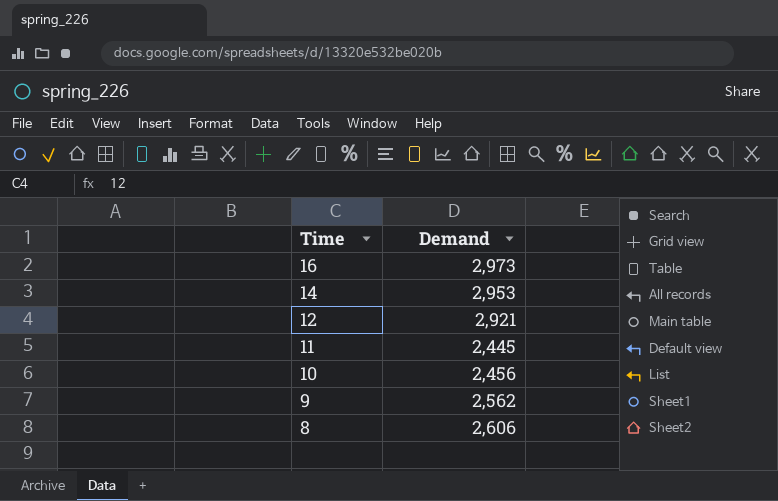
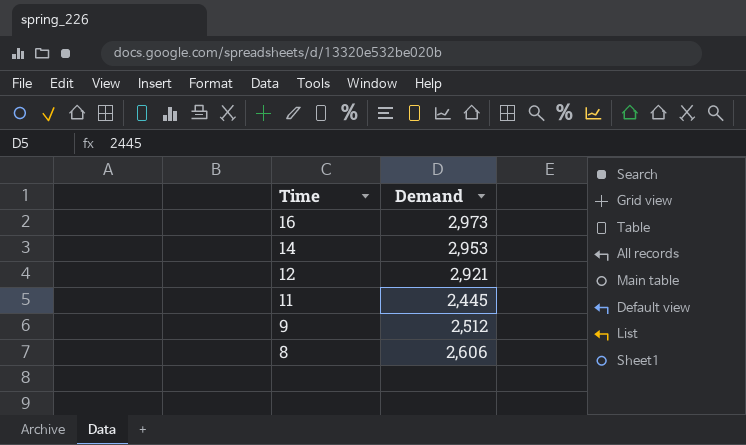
row 10: 2,456 -> none
9 | Demand: 2,562 -> 2,512

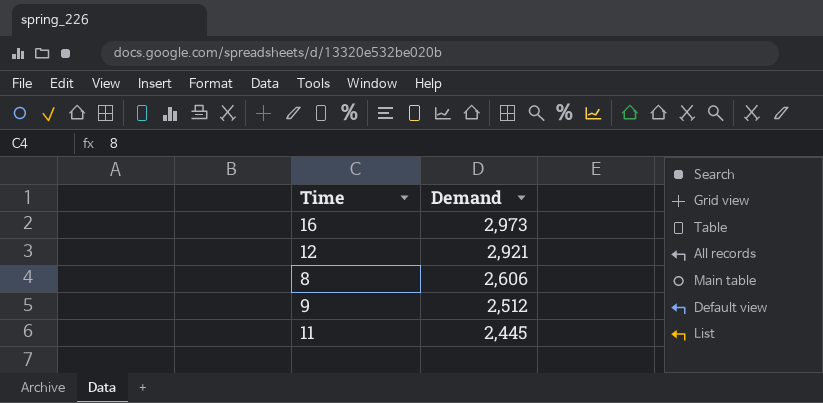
row order: Time descending -> Demand descending
row 14: 2,953 -> none

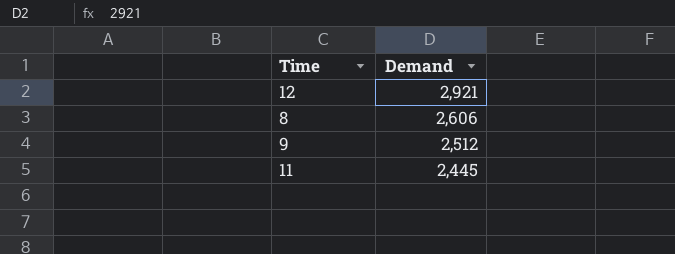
row 16: 2,973 -> none

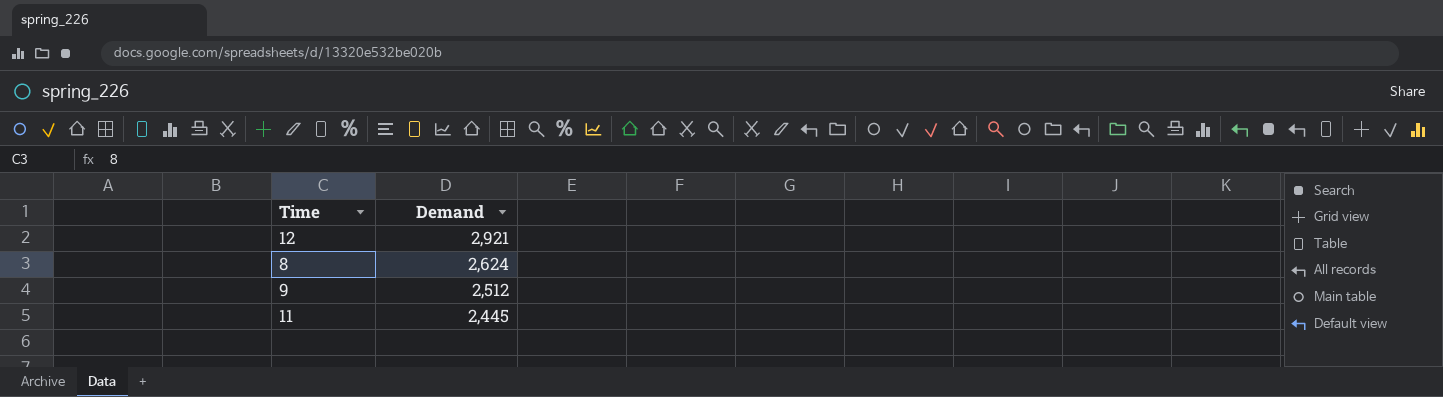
8 | Demand: 2,606 -> 2,624

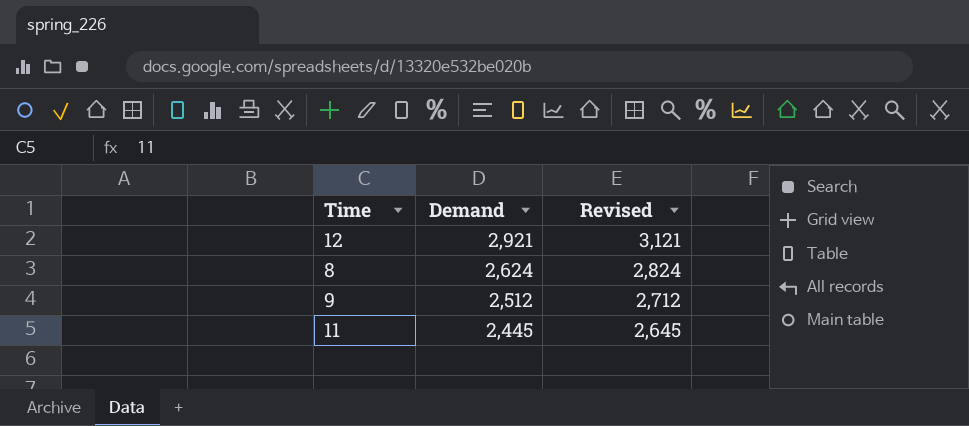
column Revised | formula: none -> [Demand] + 200

